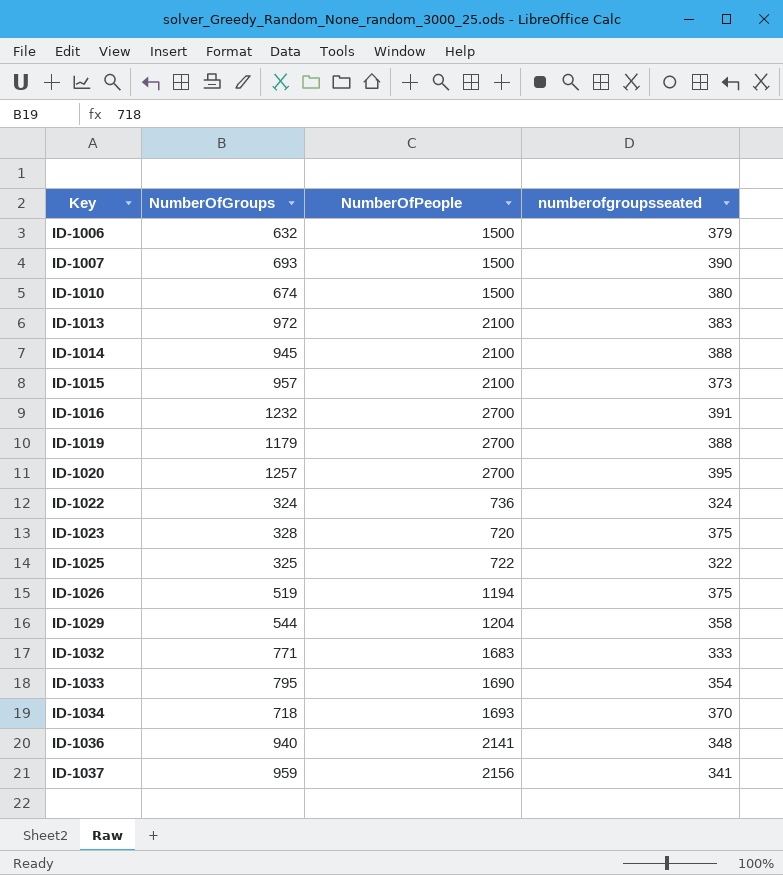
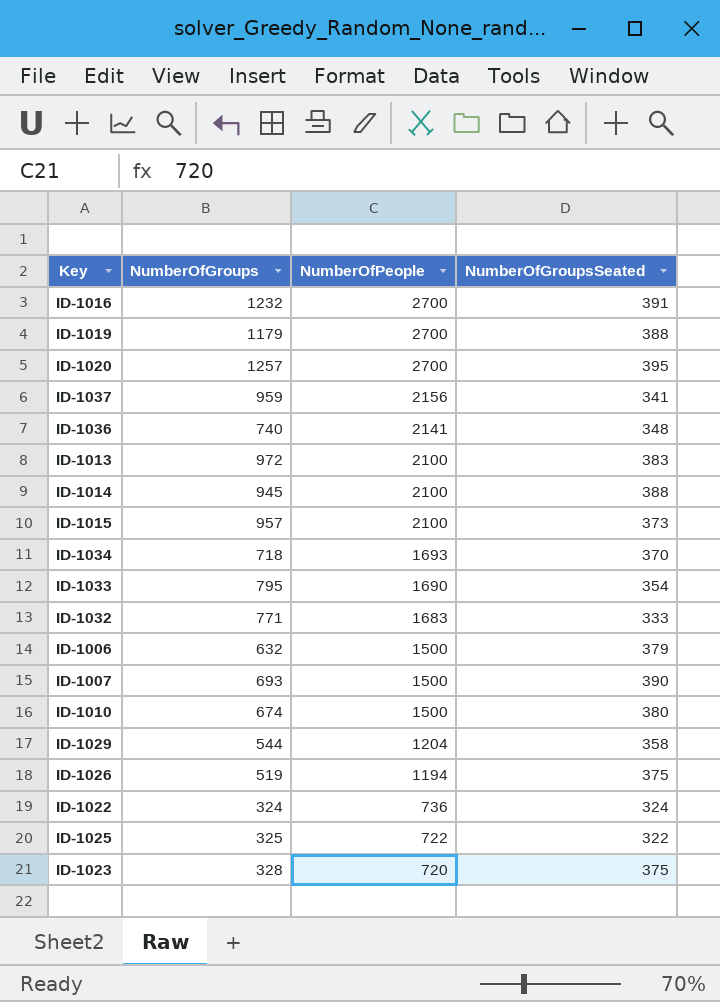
row order: Key ascending -> NumberOfPeople descending
column name: numberofgroupsseated -> NumberOfGroupsSeated
ID-1036 | NumberOfGroups: 940 -> 740

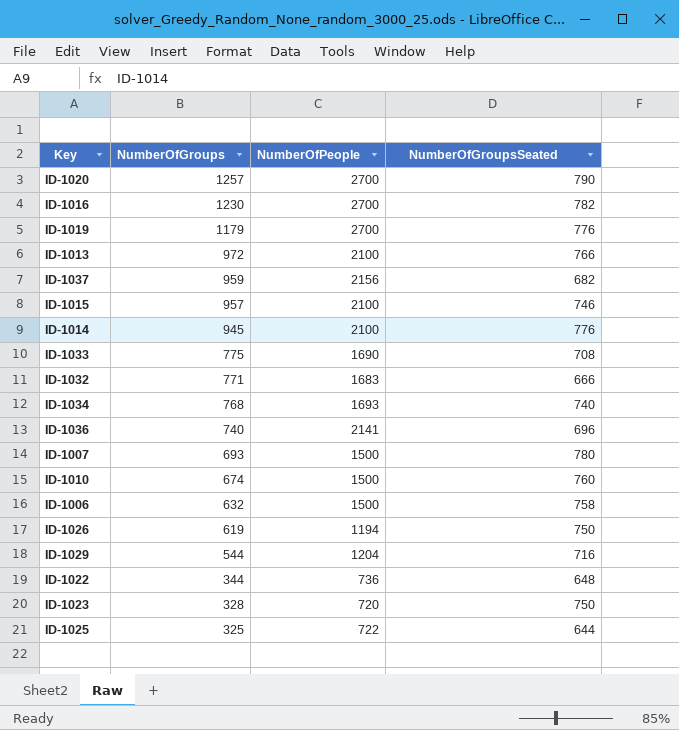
row order: NumberOfPeople descending -> NumberOfGroups descending
ID-1020 | NumberOfGroupsSeated: 395 -> 790
ID-1016 | NumberOfGroups: 1232 -> 1230
ID-1016 | NumberOfGroupsSeated: 391 -> 782
ID-1019 | NumberOfGroupsSeated: 388 -> 776
ID-1013 | NumberOfGroupsSeated: 383 -> 766
ID-1037 | NumberOfGroupsSeated: 341 -> 682
ID-1015 | NumberOfGroupsSeated: 373 -> 746
ID-1014 | NumberOfGroupsSeated: 388 -> 776
ID-1033 | NumberOfGroups: 795 -> 775
ID-1033 | NumberOfGroupsSeated: 354 -> 708
ID-1032 | NumberOfGroupsSeated: 333 -> 666
ID-1034 | NumberOfGroups: 718 -> 768
ID-1034 | NumberOfGroupsSeated: 370 -> 740
ID-1036 | NumberOfGroupsSeated: 348 -> 696
ID-1007 | NumberOfGroupsSeated: 390 -> 780
ID-1010 | NumberOfGroupsSeated: 380 -> 760
ID-1006 | NumberOfGroupsSeated: 379 -> 758
ID-1026 | NumberOfGroups: 519 -> 619
ID-1026 | NumberOfGroupsSeated: 375 -> 750
ID-1029 | NumberOfGroupsSeated: 358 -> 716
ID-1022 | NumberOfGroups: 324 -> 344
ID-1022 | NumberOfGroupsSeated: 324 -> 648
ID-1023 | NumberOfGroupsSeated: 375 -> 750
ID-1025 | NumberOfGroupsSeated: 322 -> 644

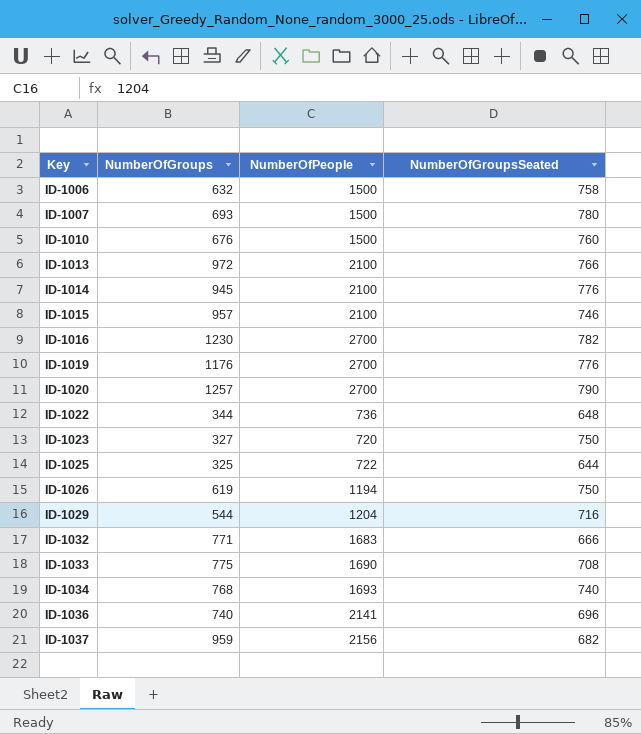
row order: NumberOfGroups descending -> Key ascending
ID-1010 | NumberOfGroups: 674 -> 676
ID-1019 | NumberOfGroups: 1179 -> 1176
ID-1023 | NumberOfGroups: 328 -> 327

